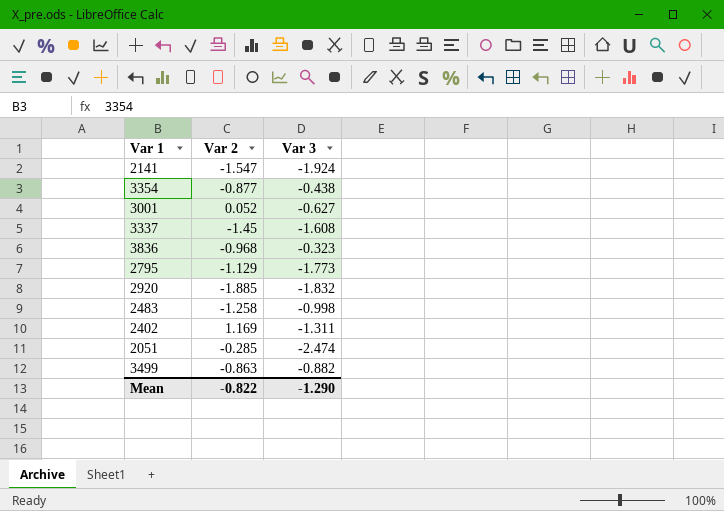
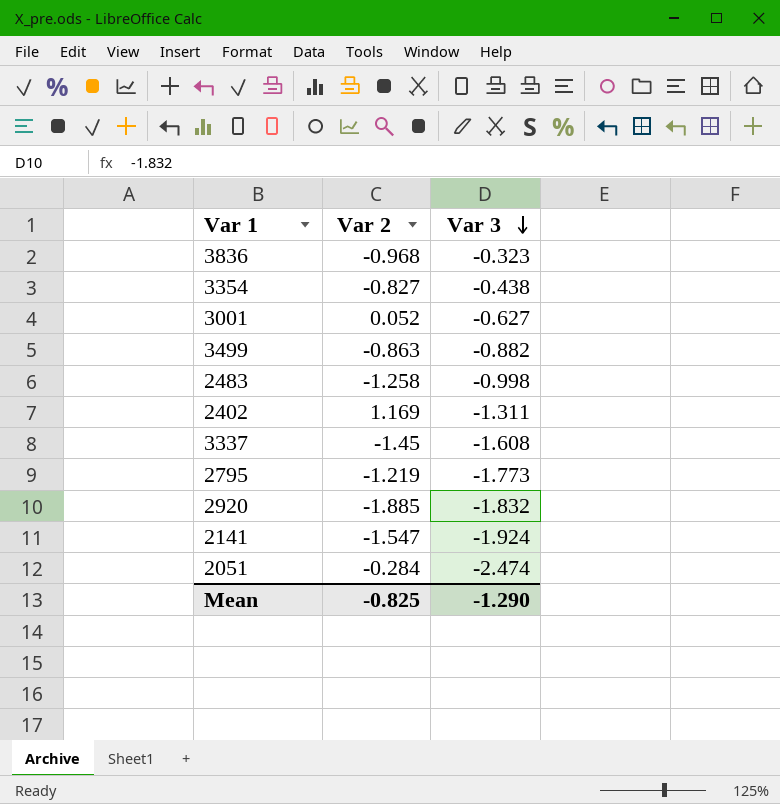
row order: none -> Var 3 descending
3354 | Var 2: -0.877 -> -0.827
2795 | Var 2: -1.129 -> -1.219
2051 | Var 2: -0.285 -> -0.284
Mean | Var 2: -0.822 -> -0.825

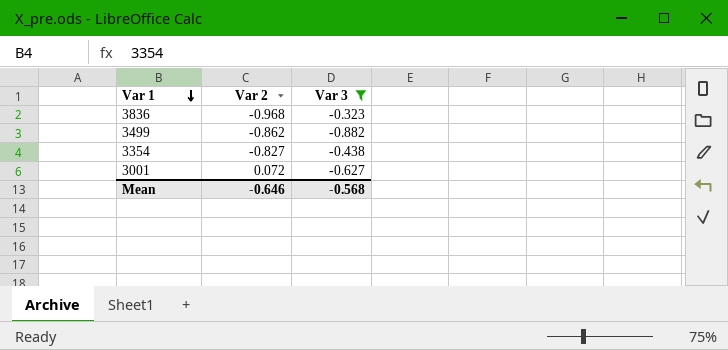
filter: none -> Var 3 >= -0.882
row order: Var 3 descending -> Var 1 descending
3499 | Var 2: -0.863 -> -0.862
3001 | Var 2: 0.052 -> 0.072
Mean | Var 2: -0.825 -> -0.646
Mean | Var 3: -1.290 -> -0.568

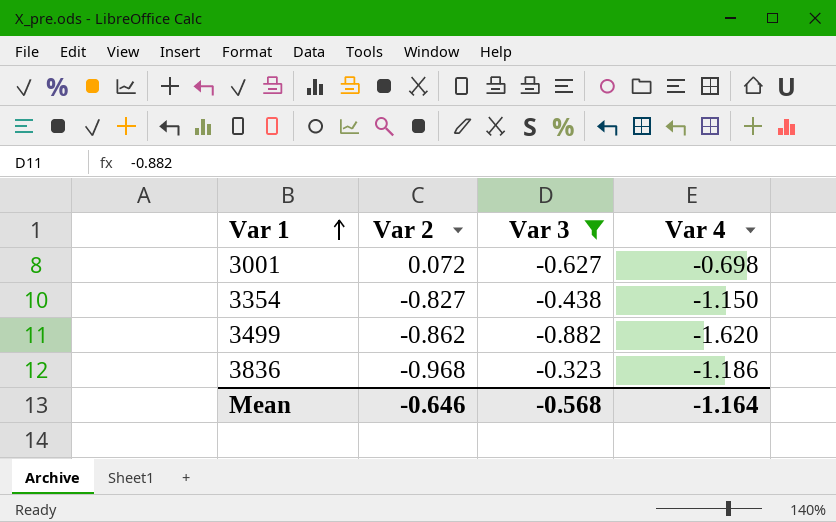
row order: Var 1 descending -> Var 1 ascending
column Var 4 | position: none -> 4

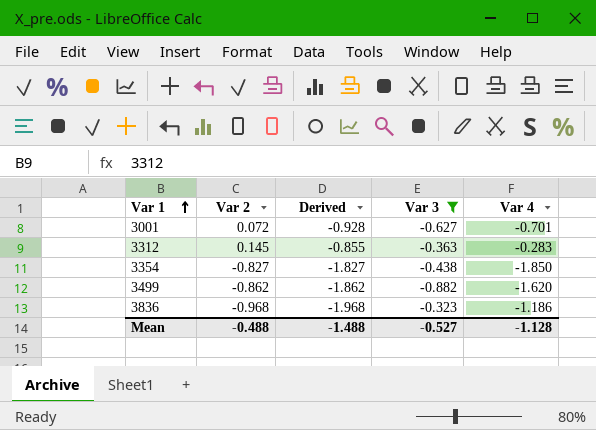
column Derived | formula: none -> [Var 2] - 1
3001 | Var 4: -0.698 -> -0.701
row 3312: none -> 0.145 | -0.855 | -0.363 | -0.283
3354 | Var 4: -1.150 -> -1.850
Mean | Var 2: -0.646 -> -0.488
Mean | Var 3: -0.568 -> -0.527
Mean | Var 4: -1.164 -> -1.128

